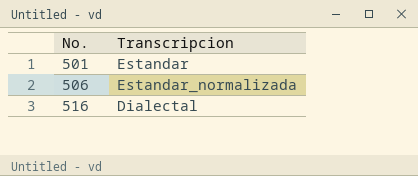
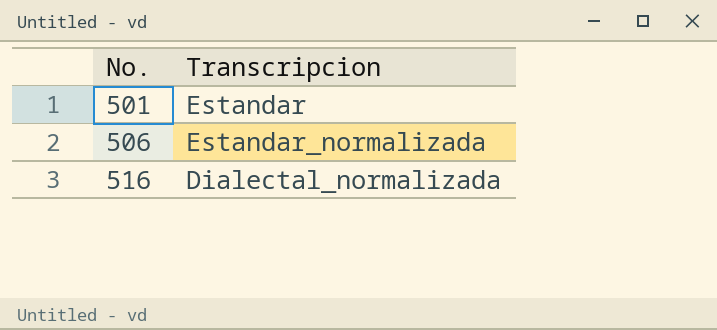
516 | Transcripcion: Dialectal -> Dialectal_normalizada

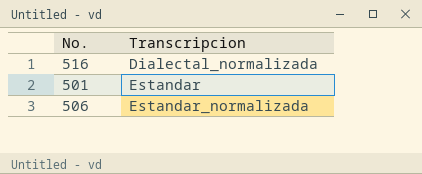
row order: No. ascending -> Transcripcion ascending

